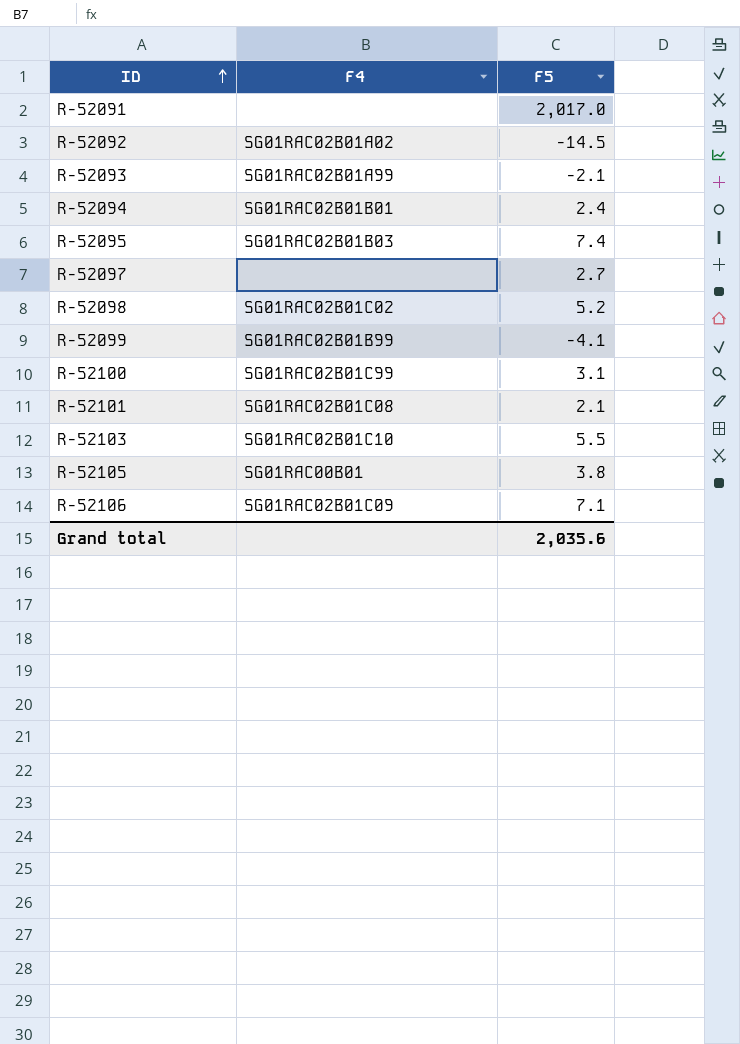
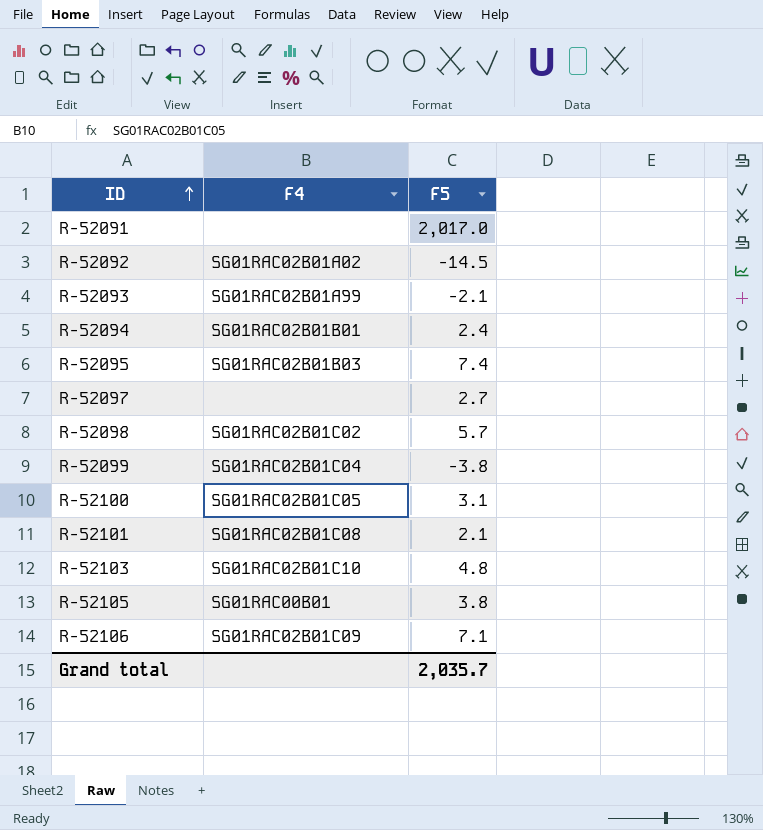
R-52098 | F5: 5.2 -> 5.7
R-52099 | F4: SG01RAC02B01B99 -> SG01RAC02B01C04
R-52099 | F5: -4.1 -> -3.8
R-52100 | F4: SG01RAC02B01C99 -> SG01RAC02B01C05
R-52103 | F5: 5.5 -> 4.8
Grand total | F5: 2,035.6 -> 2,035.7

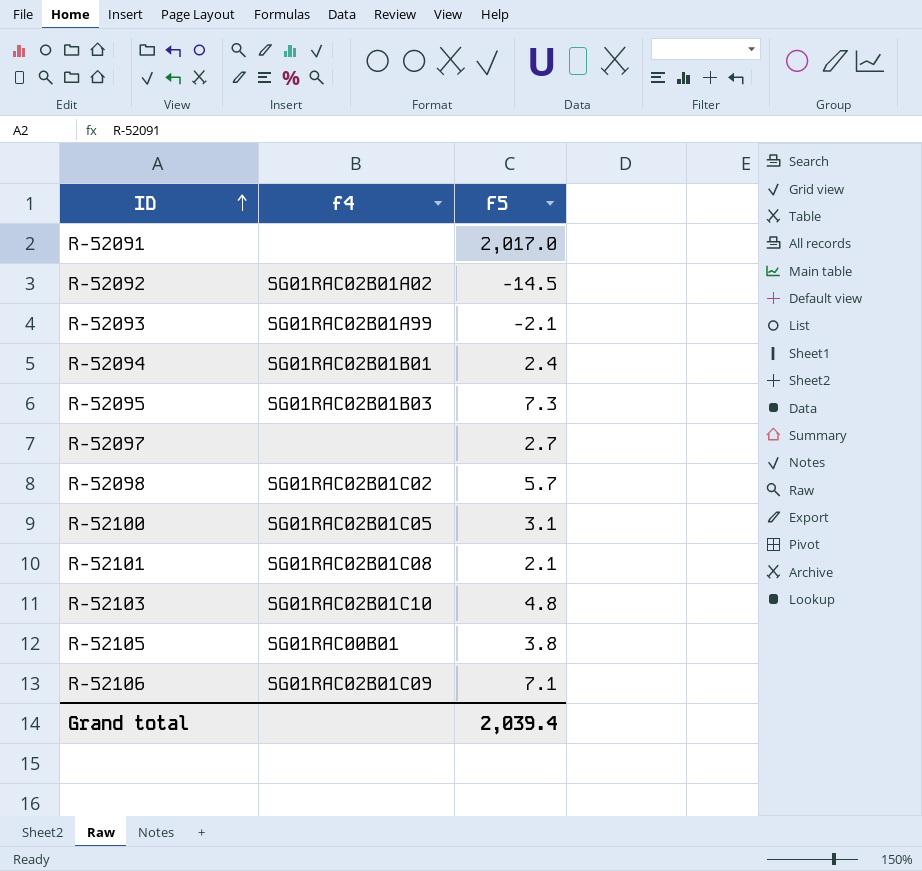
column name: F4 -> f4
row R-52099: SG01RAC02B01C04 | -3.8 -> none
R-52095 | F5: 7.4 -> 7.3
Grand total | F5: 2,035.7 -> 2,039.4

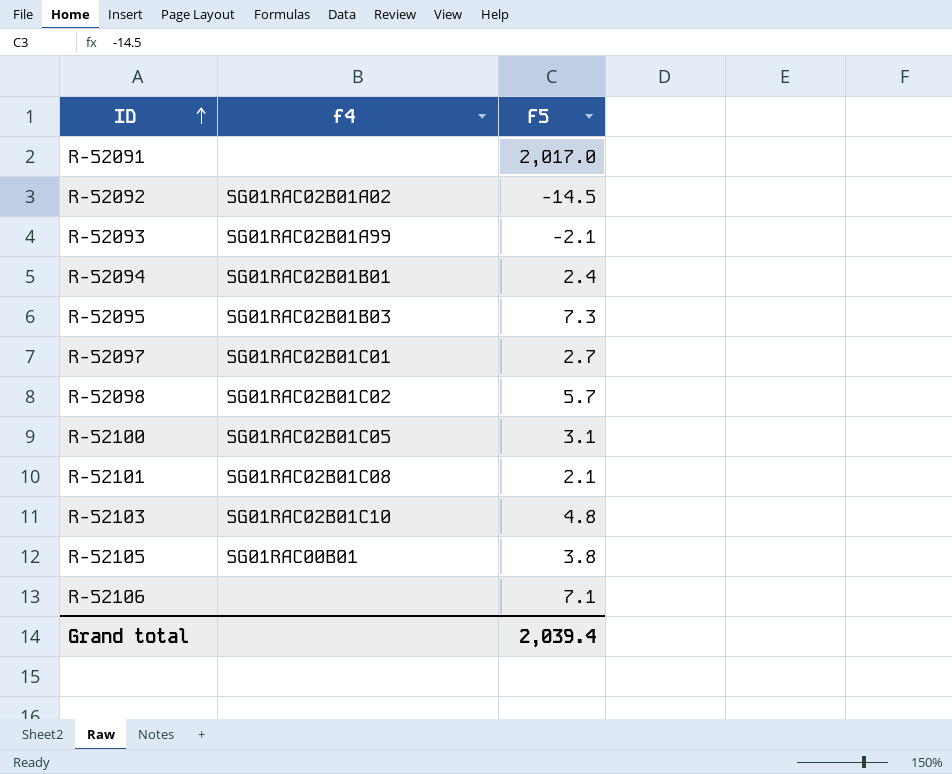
R-52097 | f4: none -> SG01RAC02B01C01
R-52106 | f4: SG01RAC02B01C09 -> none

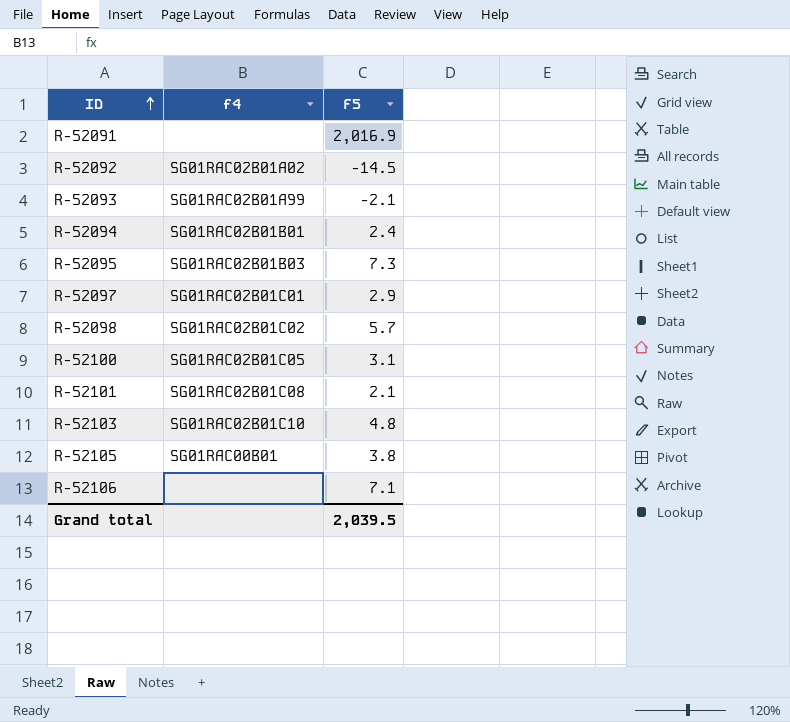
R-52091 | F5: 2,017.0 -> 2,016.9
R-52097 | F5: 2.7 -> 2.9
Grand total | F5: 2,039.4 -> 2,039.5

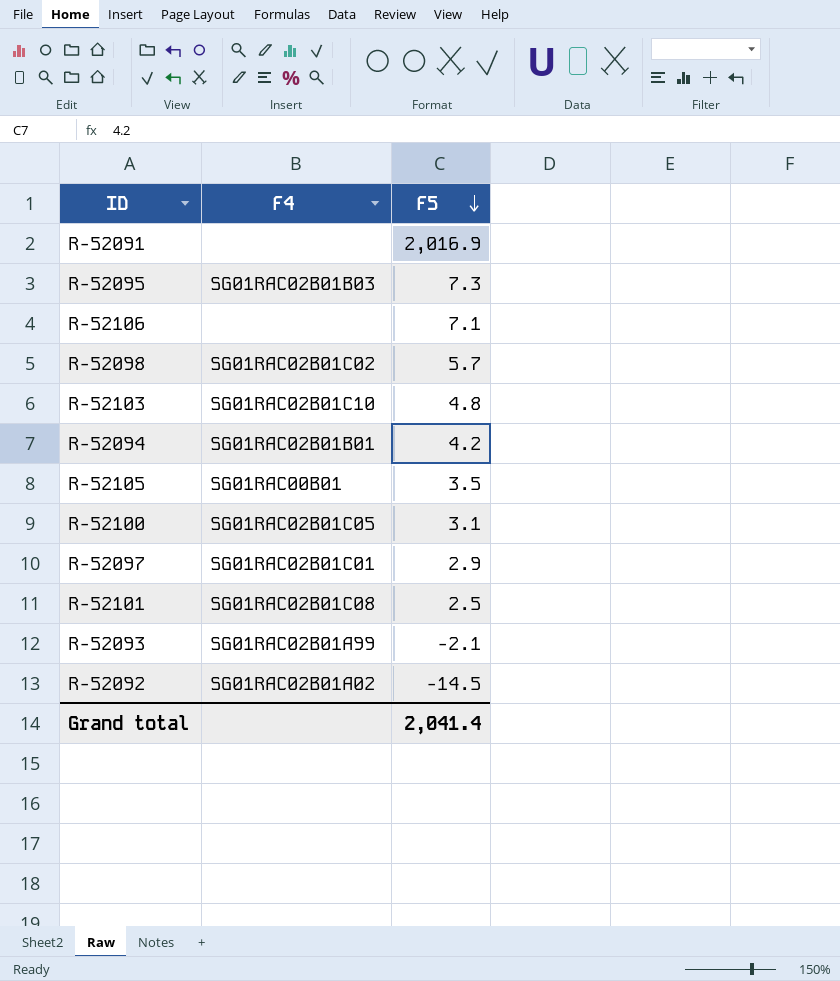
row order: ID ascending -> F5 descending
column name: f4 -> F4
R-52094 | F5: 2.4 -> 4.2
R-52105 | F5: 3.8 -> 3.5
R-52101 | F5: 2.1 -> 2.5
Grand total | F5: 2,039.5 -> 2,041.4

